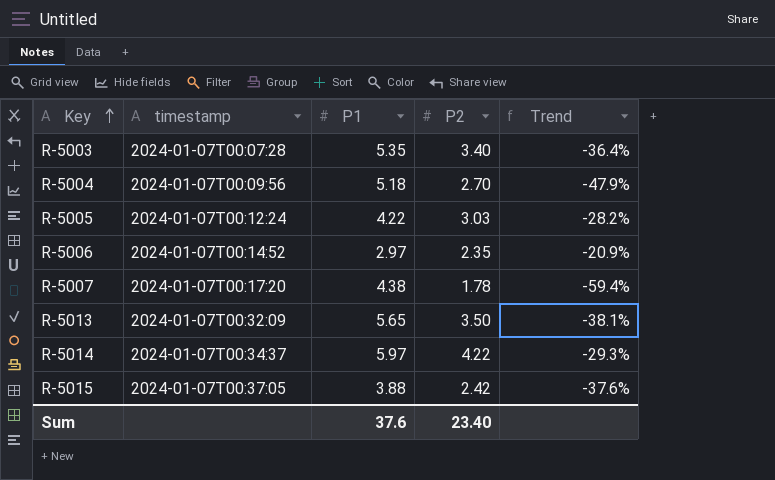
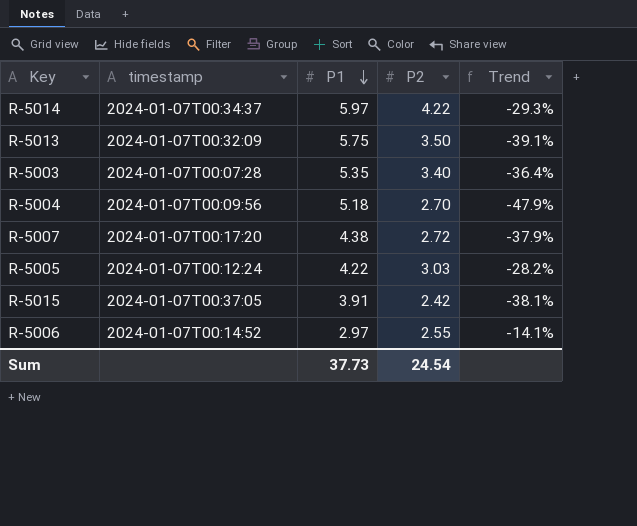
row order: Key ascending -> P1 descending
R-5013 | P1: 5.65 -> 5.75
R-5013 | Trend: -38.1% -> -39.1%
R-5007 | P2: 1.78 -> 2.72
R-5007 | Trend: -59.4% -> -37.9%
R-5015 | P1: 3.88 -> 3.91
R-5015 | Trend: -37.6% -> -38.1%
R-5006 | P2: 2.35 -> 2.55
R-5006 | Trend: -20.9% -> -14.1%
Sum | P1: 37.6 -> 37.73
Sum | P2: 23.40 -> 24.54

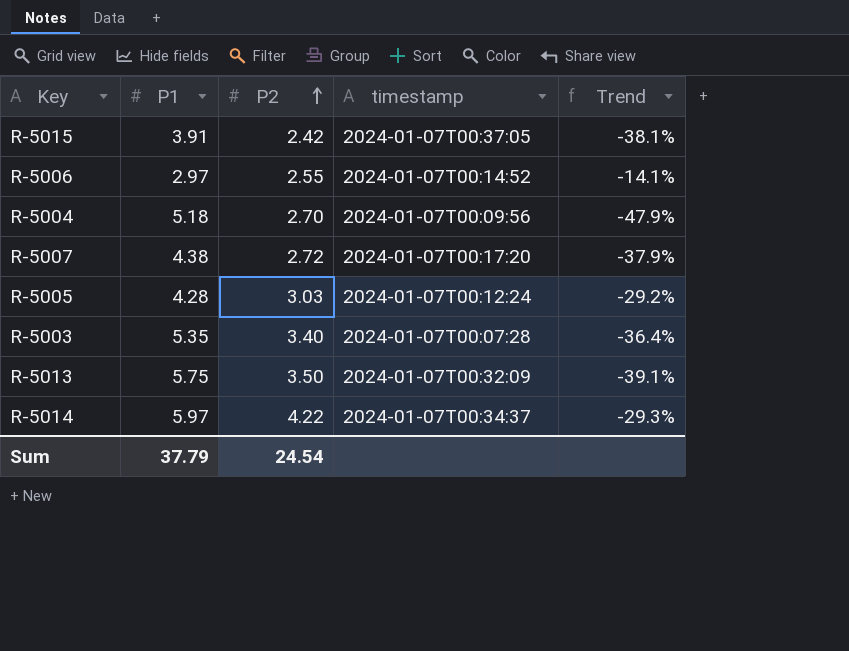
row order: P1 descending -> P2 ascending
column timestamp | position: 2 -> 4
R-5005 | P1: 4.22 -> 4.28
R-5005 | Trend: -28.2% -> -29.2%
Sum | P1: 37.73 -> 37.79

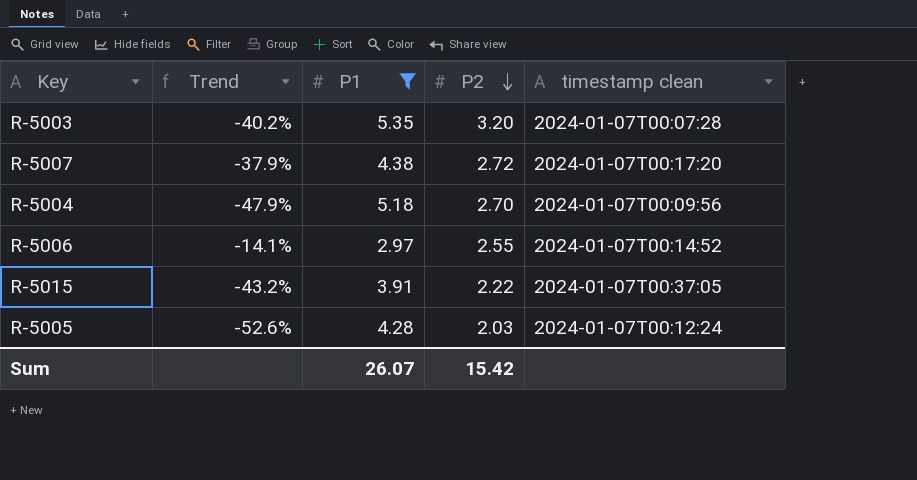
filter: none -> P1 <= 5.35
row order: P2 ascending -> P2 descending
column Trend | position: 5 -> 2
column name: timestamp -> timestamp clean
R-5003 | Trend: -36.4% -> -40.2%
R-5003 | P2: 3.40 -> 3.20
R-5015 | Trend: -38.1% -> -43.2%
R-5015 | P2: 2.42 -> 2.22
R-5005 | Trend: -29.2% -> -52.6%
R-5005 | P2: 3.03 -> 2.03
Sum | P1: 37.79 -> 26.07
Sum | P2: 24.54 -> 15.42

